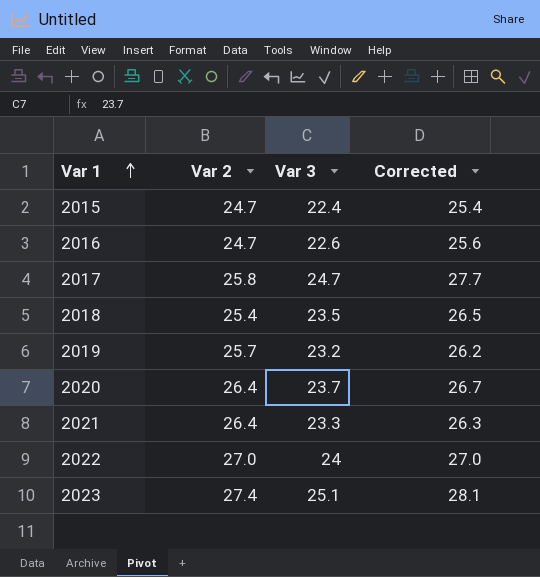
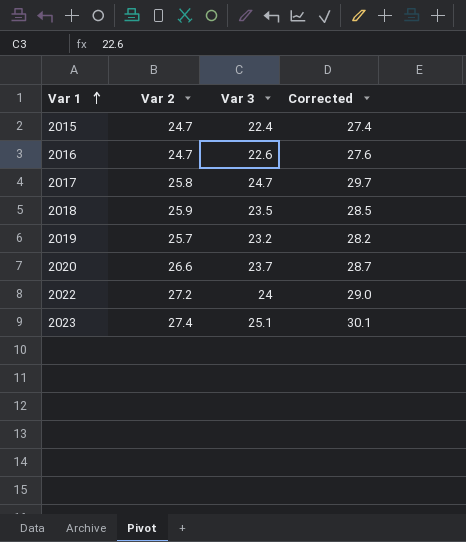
column Corrected | formula: [Var 3] + 3 -> [Var 3] + 5
row 2021: 26.4 | 23.3 | 26.3 -> none
2018 | Var 2: 25.4 -> 25.9
2020 | Var 2: 26.4 -> 26.6
2022 | Var 2: 27.0 -> 27.2

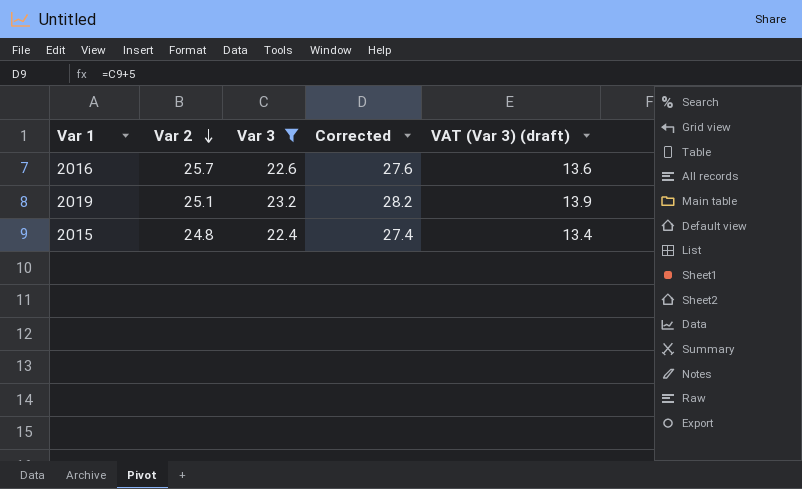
filter: none -> Var 3 <= 23.2
row order: Var 1 ascending -> Var 2 descending
column VAT (Var 3) (draft) | formula: none -> [Var 3] * 0.6
2016 | Var 2: 24.7 -> 25.7
2019 | Var 2: 25.7 -> 25.1
2015 | Var 2: 24.7 -> 24.8

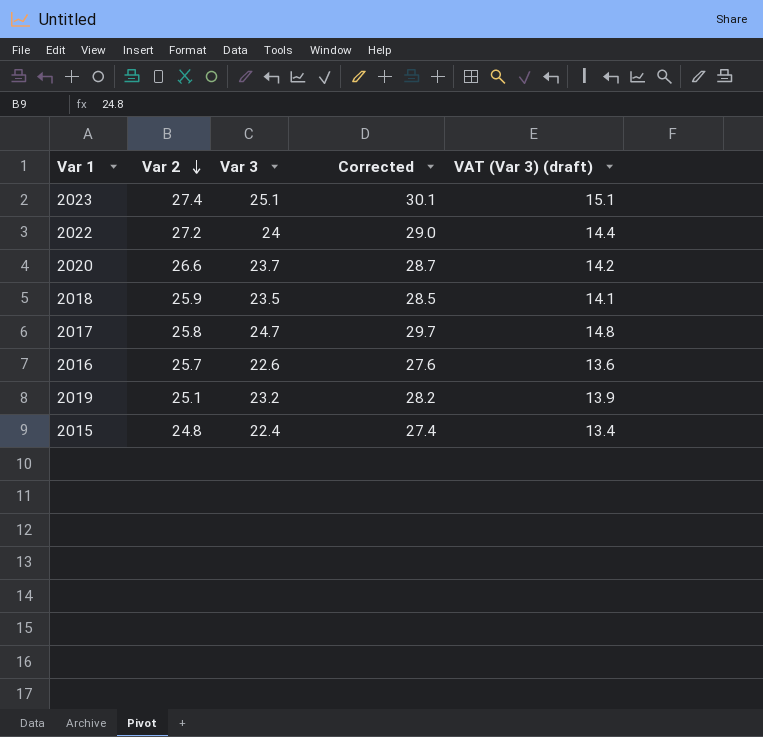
filter: Var 3 <= 23.2 -> none

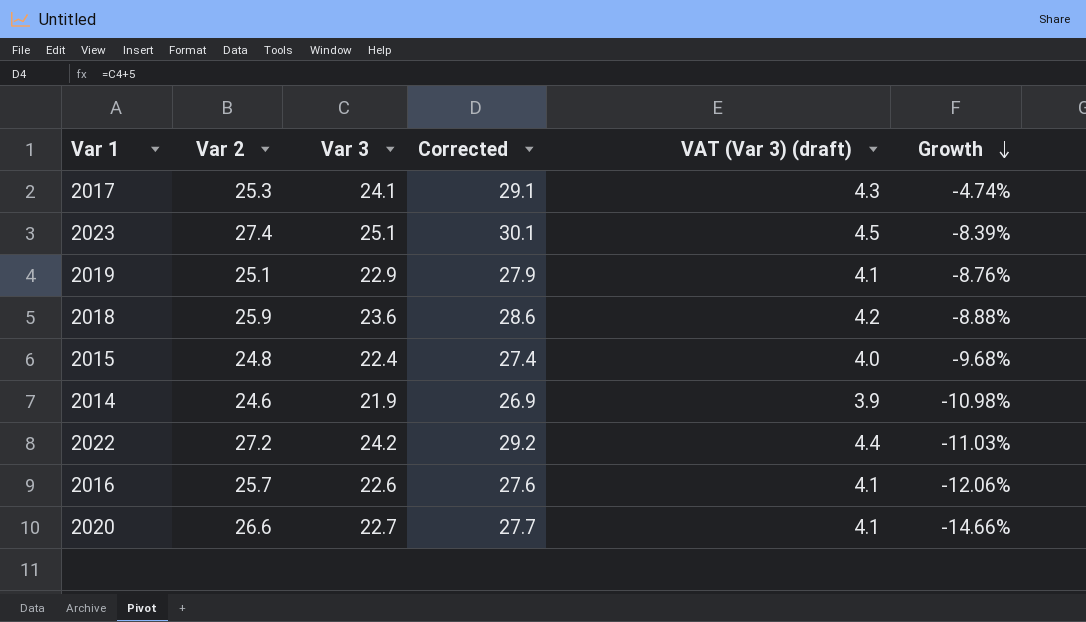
row order: Var 2 descending -> Growth descending
column VAT (Var 3) (draft) | formula: [Var 3] * 0.6 -> [Var 3] * 0.18
column Growth | formula: none -> ([Var 3] - [Var 2]) / [Var 2]
2017 | Var 2: 25.8 -> 25.3
2017 | Var 3: 24.7 -> 24.1
2017 | Corrected: 29.7 -> 29.1
2019 | Var 3: 23.2 -> 22.9
2019 | Corrected: 28.2 -> 27.9
2018 | Var 3: 23.5 -> 23.6
2018 | Corrected: 28.5 -> 28.6
row 2014: none -> 24.6 | 21.9 | 26.9 | 3.9 | -10.98%
2022 | Var 3: 24 -> 24.2
2022 | Corrected: 29.0 -> 29.2
2020 | Var 3: 23.7 -> 22.7
2020 | Corrected: 28.7 -> 27.7

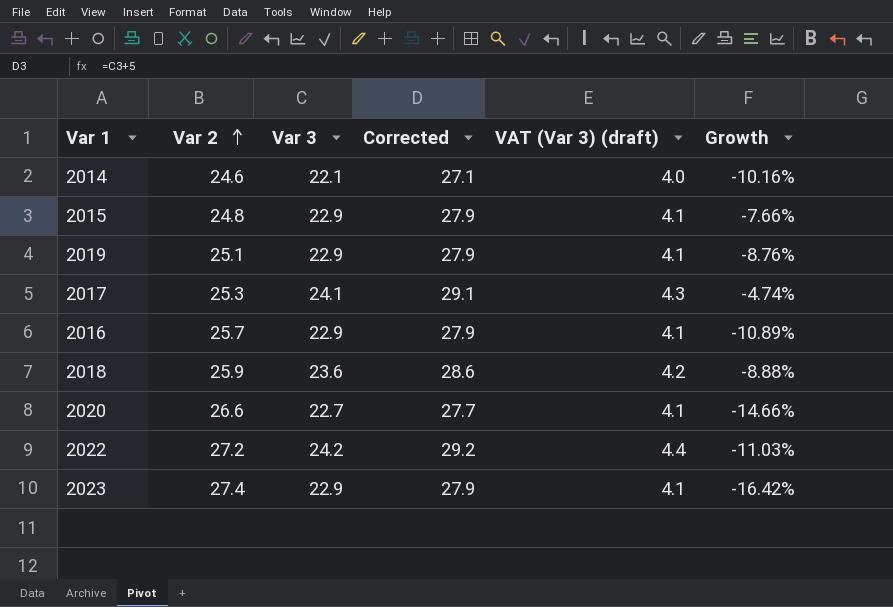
row order: Growth descending -> Var 2 ascending
2014 | Var 3: 21.9 -> 22.1
2014 | Corrected: 26.9 -> 27.1
2014 | VAT (Var 3) (draft): 3.9 -> 4.0
2014 | Growth: -10.98% -> -10.16%
2015 | Var 3: 22.4 -> 22.9
2015 | Corrected: 27.4 -> 27.9
2015 | VAT (Var 3) (draft): 4.0 -> 4.1
2015 | Growth: -9.68% -> -7.66%
2016 | Var 3: 22.6 -> 22.9
2016 | Corrected: 27.6 -> 27.9
2016 | Growth: -12.06% -> -10.89%
2023 | Var 3: 25.1 -> 22.9
2023 | Corrected: 30.1 -> 27.9
2023 | VAT (Var 3) (draft): 4.5 -> 4.1
2023 | Growth: -8.39% -> -16.42%

